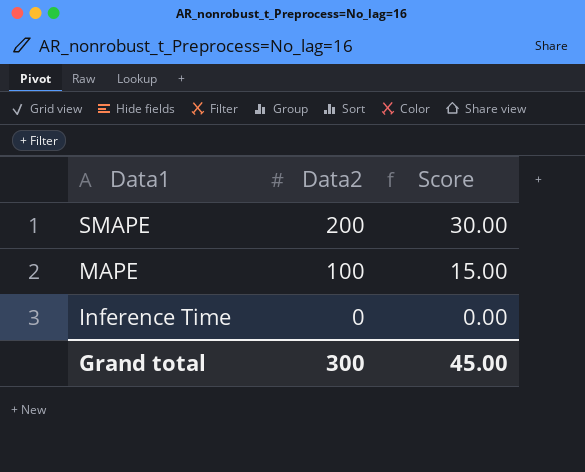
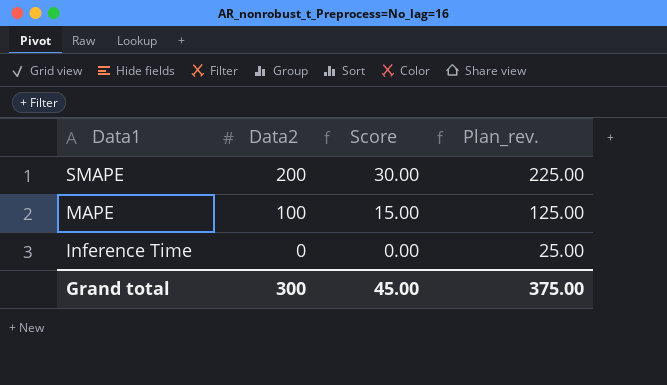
column Plan_rev. | formula: none -> [Data2] + 25

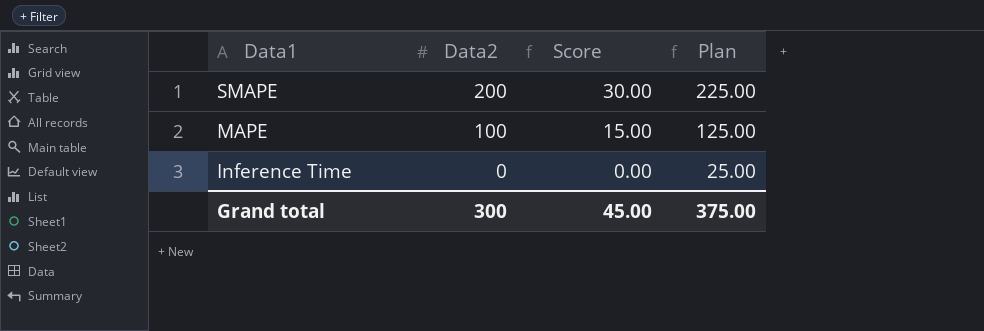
column name: Plan_rev. -> Plan

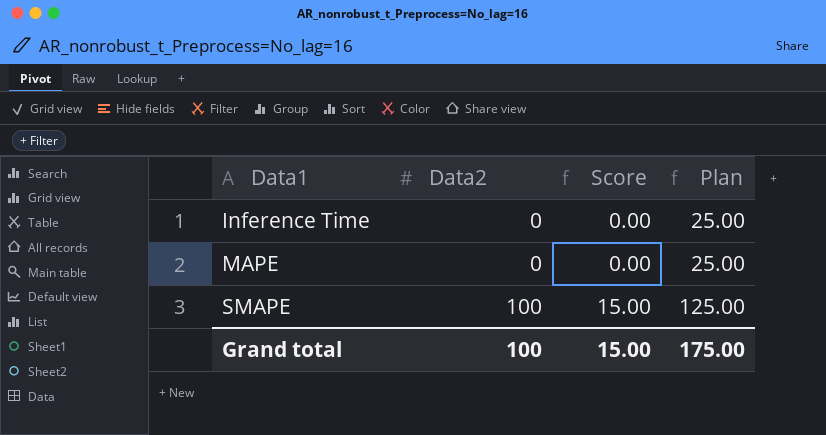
row order: Data1 descending -> Data1 ascending
MAPE | Data2: 100 -> 0
MAPE | Score: 15.00 -> 0.00
MAPE | Plan: 125.00 -> 25.00
SMAPE | Data2: 200 -> 100
SMAPE | Score: 30.00 -> 15.00
SMAPE | Plan: 225.00 -> 125.00
Grand total | Data2: 300 -> 100
Grand total | Score: 45.00 -> 15.00
Grand total | Plan: 375.00 -> 175.00

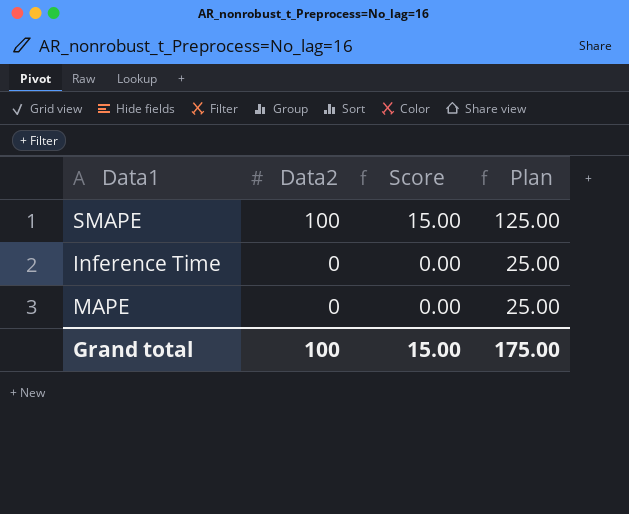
row order: Data1 ascending -> Data2 descending

